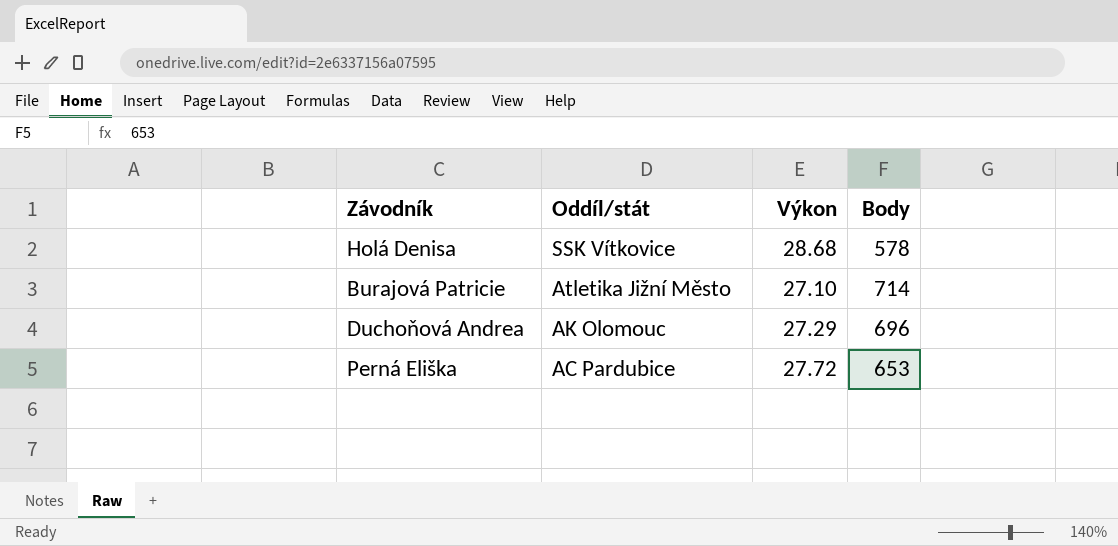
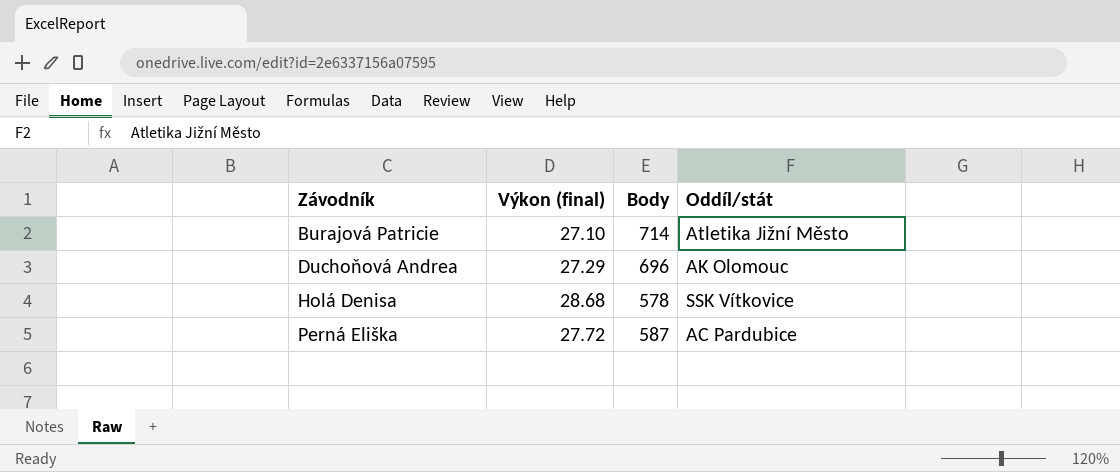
row order: Oddíl/stát descending -> Závodník ascending
column name: Výkon -> Výkon (final)
column Oddíl/stát | position: 2 -> 4
Perná Eliška | Body: 653 -> 587

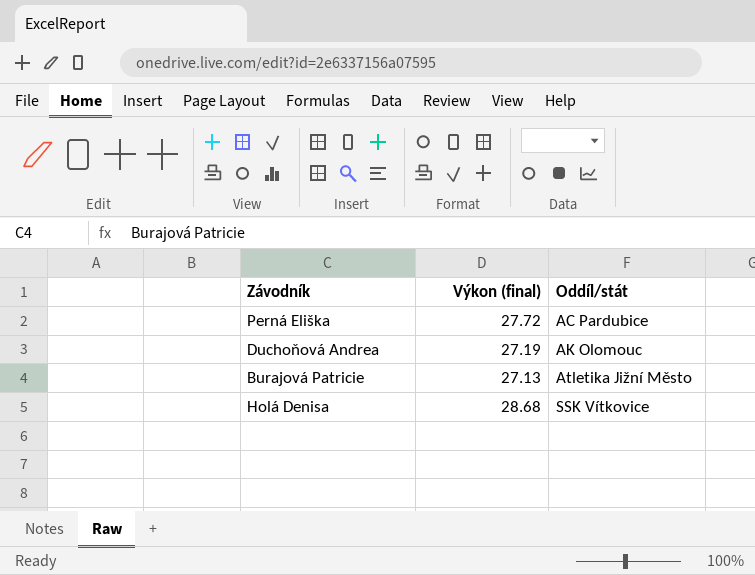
row order: Závodník ascending -> Oddíl/stát ascending
column Body | position: 3 -> none
Duchoňová Andrea | Výkon (final): 27.29 -> 27.19
Burajová Patricie | Výkon (final): 27.10 -> 27.13

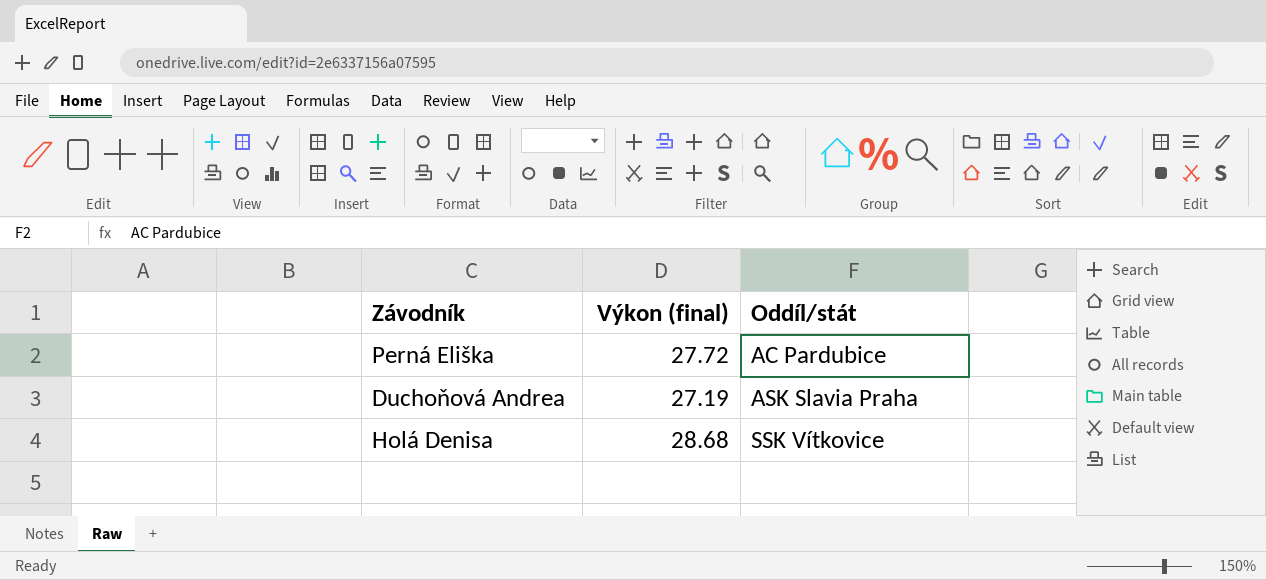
row Burajová Patricie: 27.13 | Atletika Jižní Město -> none
Duchoňová Andrea | Oddíl/stát: AK Olomouc -> ASK Slavia Praha

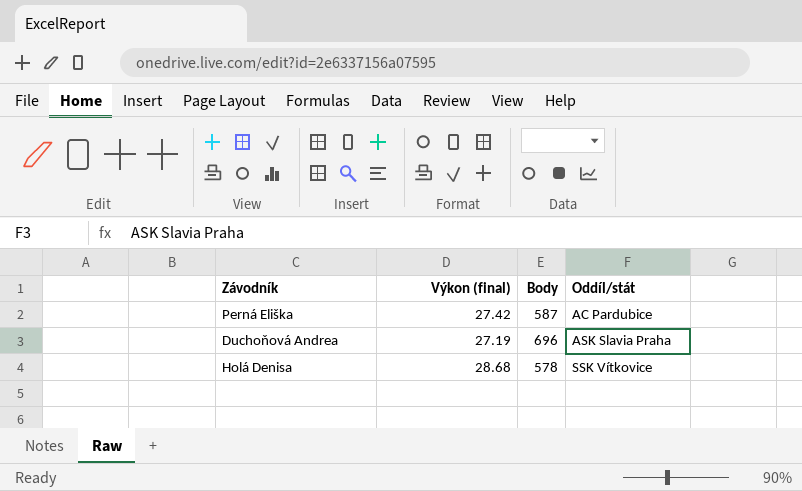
column Body | position: none -> 3
Perná Eliška | Výkon (final): 27.72 -> 27.42

